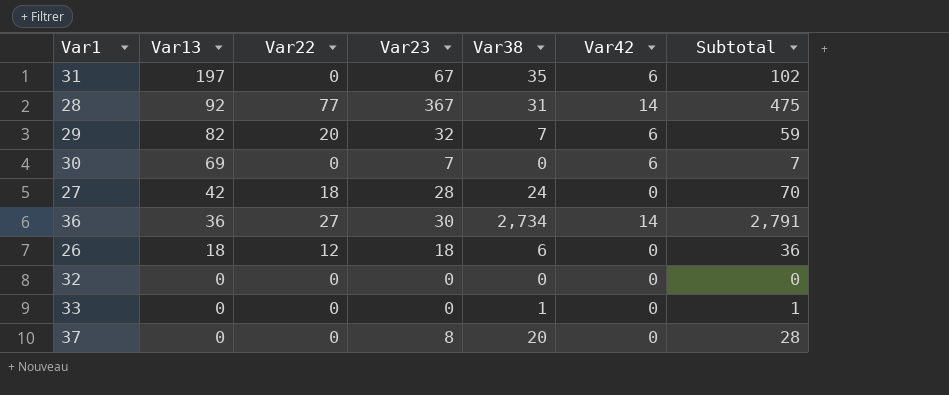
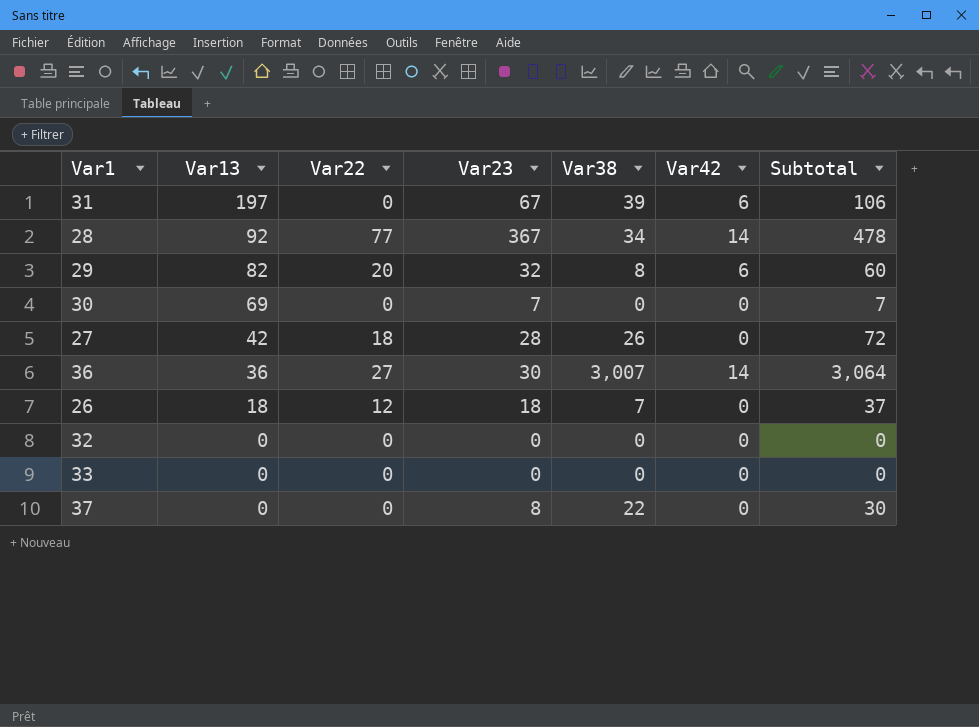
31 | Var38: 35 -> 39
31 | Subtotal: 102 -> 106
28 | Var38: 31 -> 34
28 | Subtotal: 475 -> 478
29 | Var38: 7 -> 8
29 | Subtotal: 59 -> 60
30 | Var42: 6 -> 0
27 | Var38: 24 -> 26
27 | Subtotal: 70 -> 72
36 | Var38: 2,734 -> 3,007
36 | Subtotal: 2,791 -> 3,064
26 | Var38: 6 -> 7
26 | Subtotal: 36 -> 37
33 | Var38: 1 -> 0
33 | Subtotal: 1 -> 0
37 | Var38: 20 -> 22
37 | Subtotal: 28 -> 30

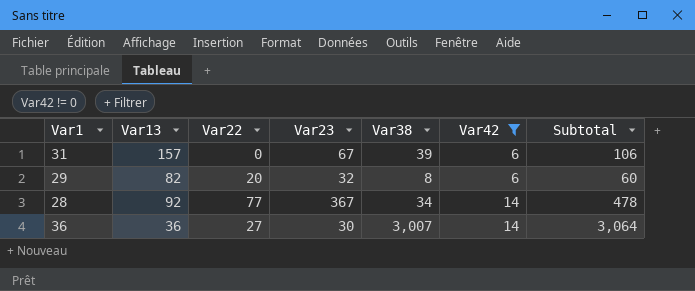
filter: none -> Var42 != 0
row order: Var13 descending -> Var42 ascending
31 | Var13: 197 -> 157

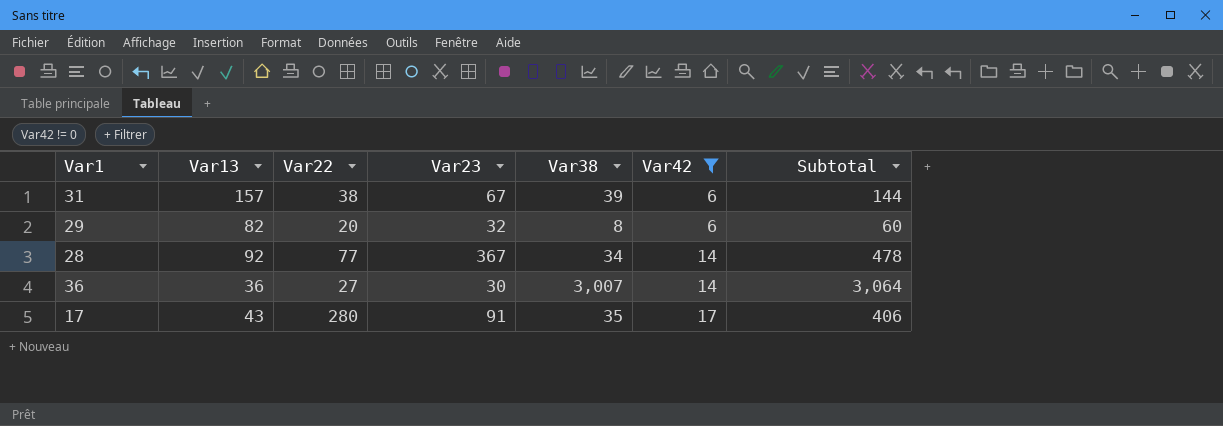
31 | Var22: 0 -> 38
31 | Subtotal: 106 -> 144
row 17: none -> 43 | 280 | 91 | 35 | 17 | 406

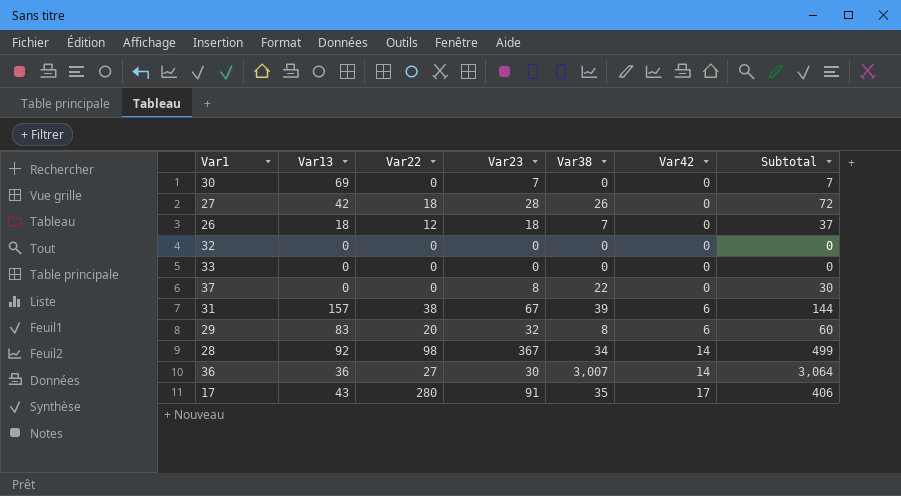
filter: Var42 != 0 -> none
29 | Var13: 82 -> 83
28 | Var22: 77 -> 98
28 | Subtotal: 478 -> 499

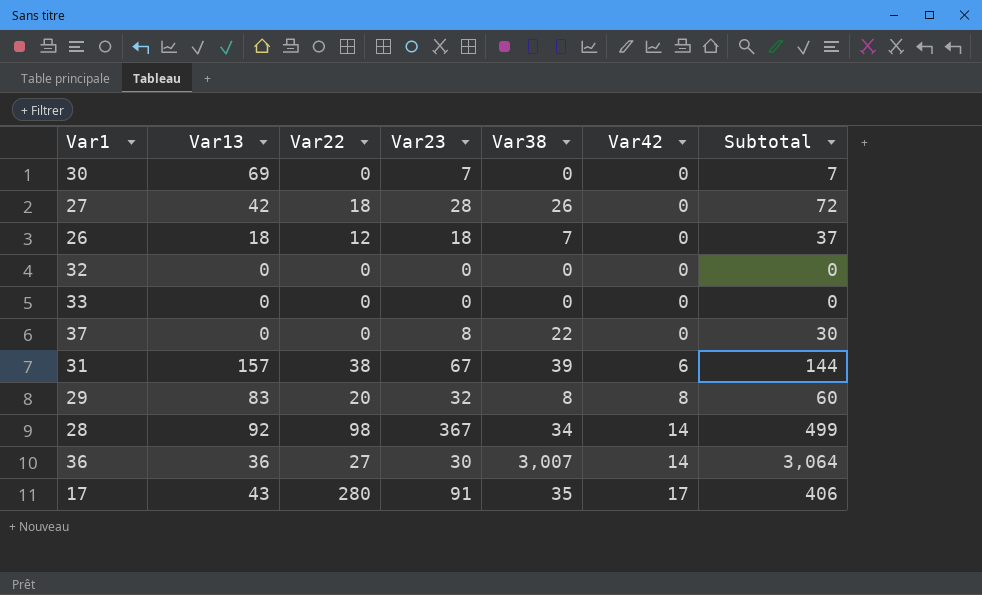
29 | Var42: 6 -> 8

